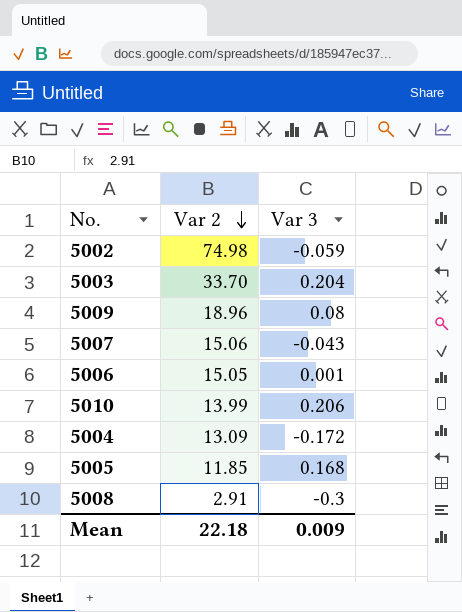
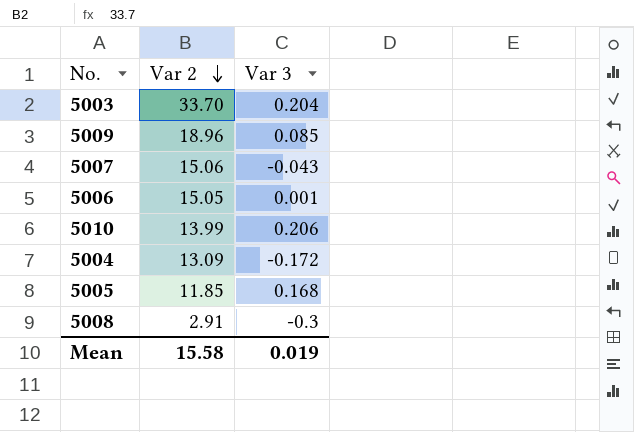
row 5002: 74.98 | -0.059 -> none
5009 | Var 3: 0.08 -> 0.085
Mean | Var 2: 22.18 -> 15.58
Mean | Var 3: 0.009 -> 0.019

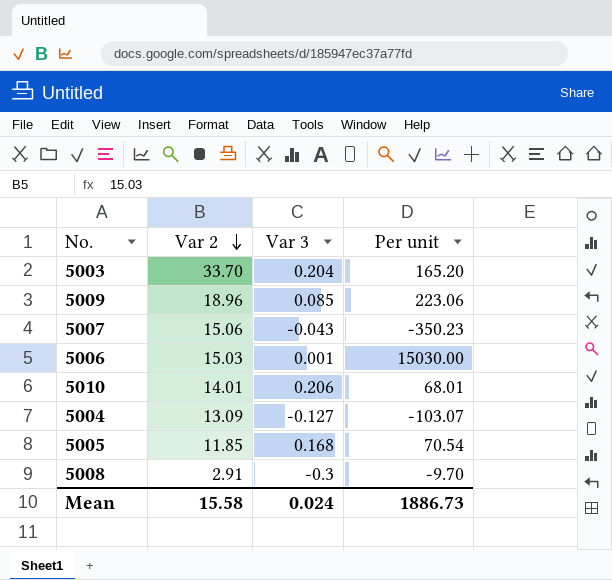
column Per unit | formula: none -> [Var 2] / [Var 3]
5006 | Var 2: 15.05 -> 15.03
5010 | Var 2: 13.99 -> 14.01
5004 | Var 3: -0.172 -> -0.127
Mean | Var 3: 0.019 -> 0.024

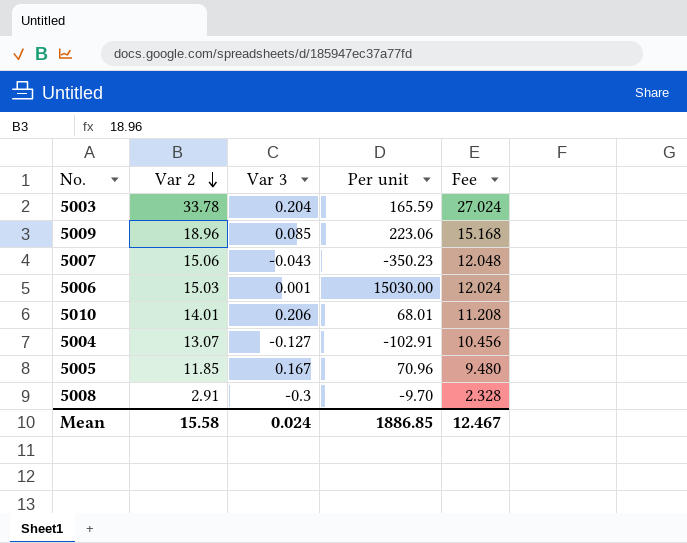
column Fee | formula: none -> [Var 2] * 0.8
5003 | Var 2: 33.70 -> 33.78
5003 | Per unit: 165.20 -> 165.59
5004 | Var 2: 13.09 -> 13.07
5004 | Per unit: -103.07 -> -102.91
5005 | Var 3: 0.168 -> 0.167
5005 | Per unit: 70.54 -> 70.96
Mean | Per unit: 1886.73 -> 1886.85

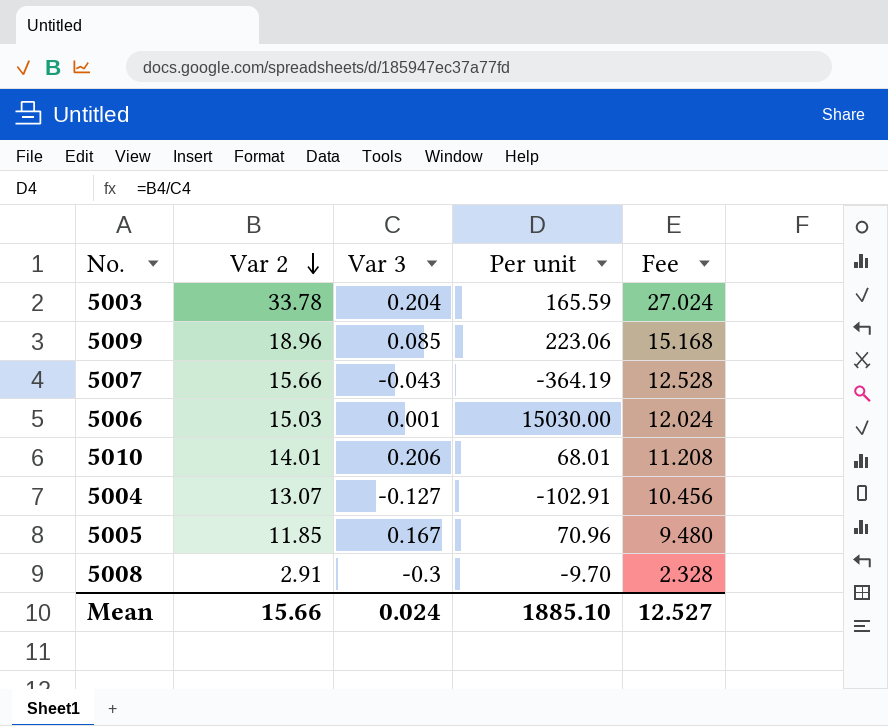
5007 | Var 2: 15.06 -> 15.66
5007 | Per unit: -350.23 -> -364.19
5007 | Fee: 12.048 -> 12.528
Mean | Var 2: 15.58 -> 15.66
Mean | Per unit: 1886.85 -> 1885.10
Mean | Fee: 12.467 -> 12.527

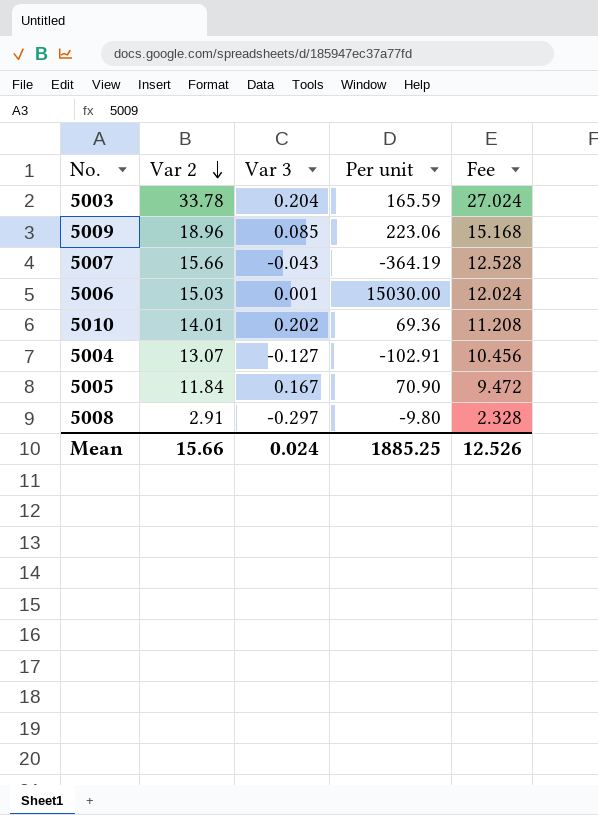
5010 | Var 3: 0.206 -> 0.202
5010 | Per unit: 68.01 -> 69.36
5005 | Var 2: 11.85 -> 11.84
5005 | Per unit: 70.96 -> 70.90
5005 | Fee: 9.480 -> 9.472
5008 | Var 3: -0.3 -> -0.297
5008 | Per unit: -9.70 -> -9.80
Mean | Per unit: 1885.10 -> 1885.25
Mean | Fee: 12.527 -> 12.526

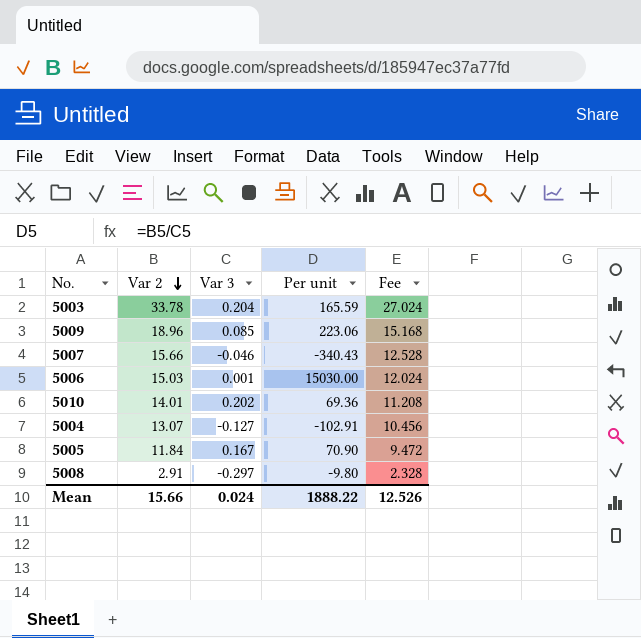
5007 | Var 3: -0.043 -> -0.046
5007 | Per unit: -364.19 -> -340.43
Mean | Per unit: 1885.25 -> 1888.22

